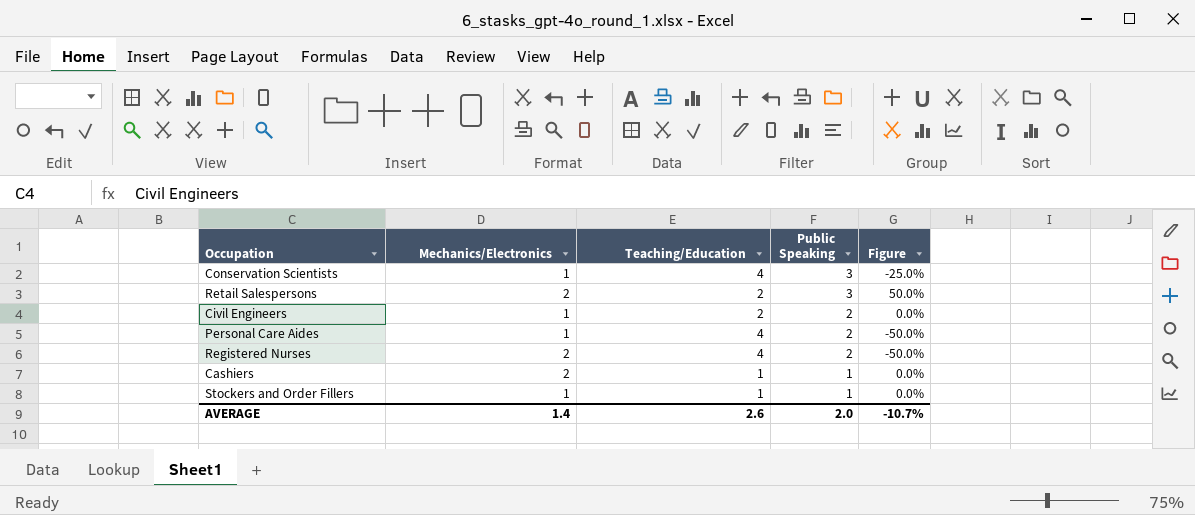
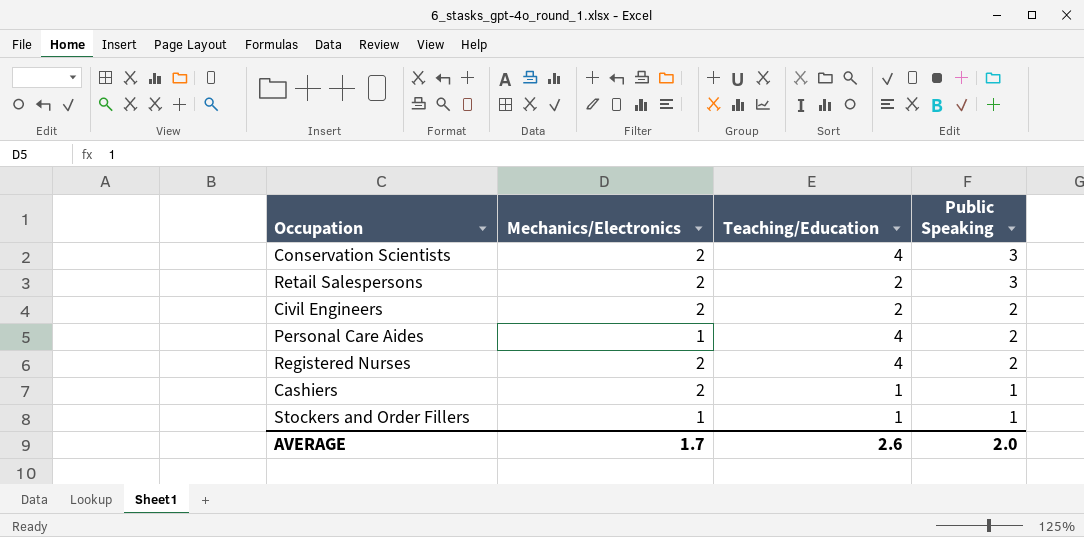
column Figure | formula: ([Public Speaking] - [Teaching/Education]) / [Teaching/Education] -> none
Conservation Scientists | Mechanics/Electronics: 1 -> 2
Civil Engineers | Mechanics/Electronics: 1 -> 2
AVERAGE | Mechanics/Electronics: 1.4 -> 1.7

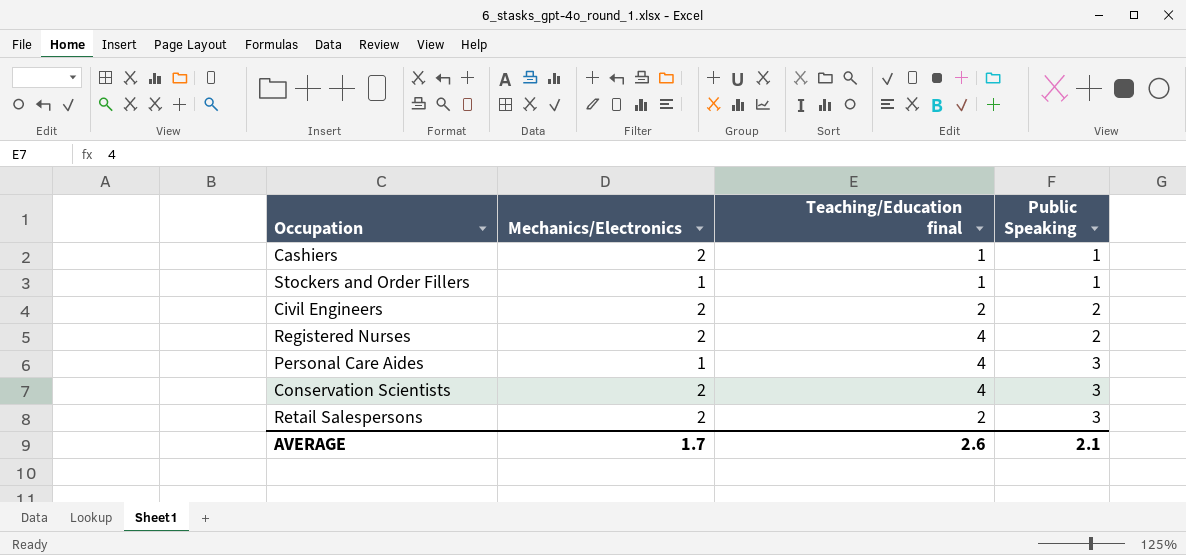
row order: Public Speaking descending -> Public Speaking ascending
column name: Teaching/Education -> Teaching/Education final
Personal Care Aides | Public Speaking: 2 -> 3
AVERAGE | Public Speaking: 2.0 -> 2.1

